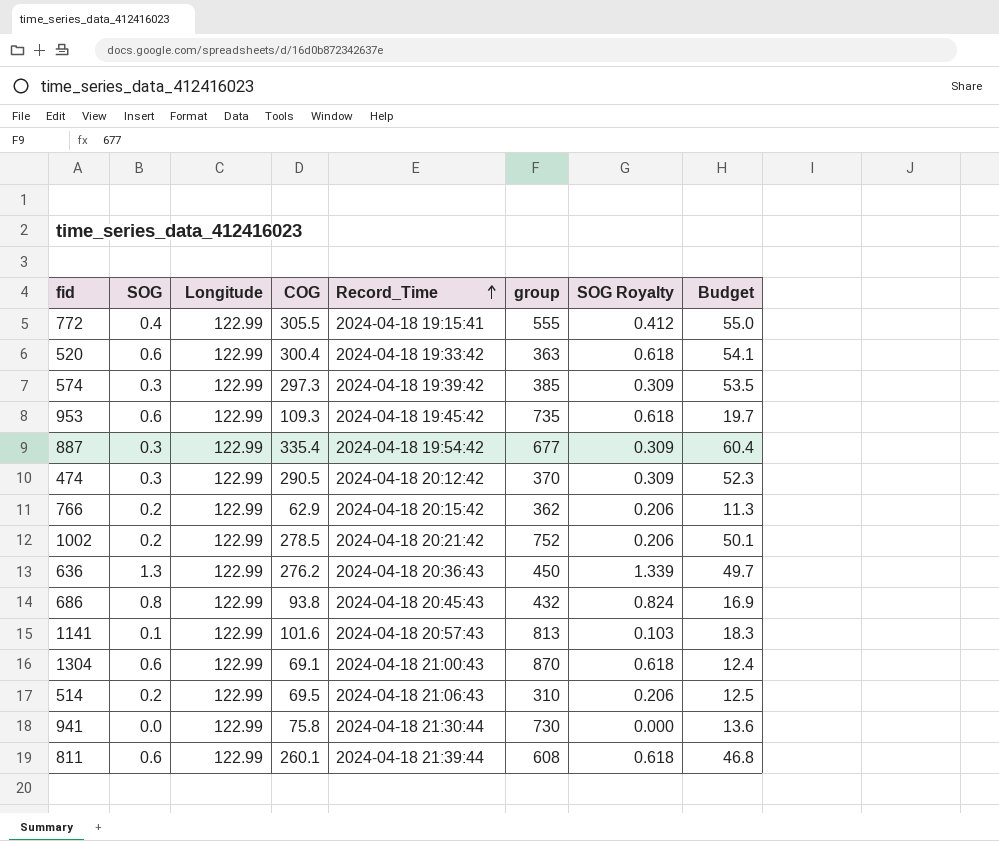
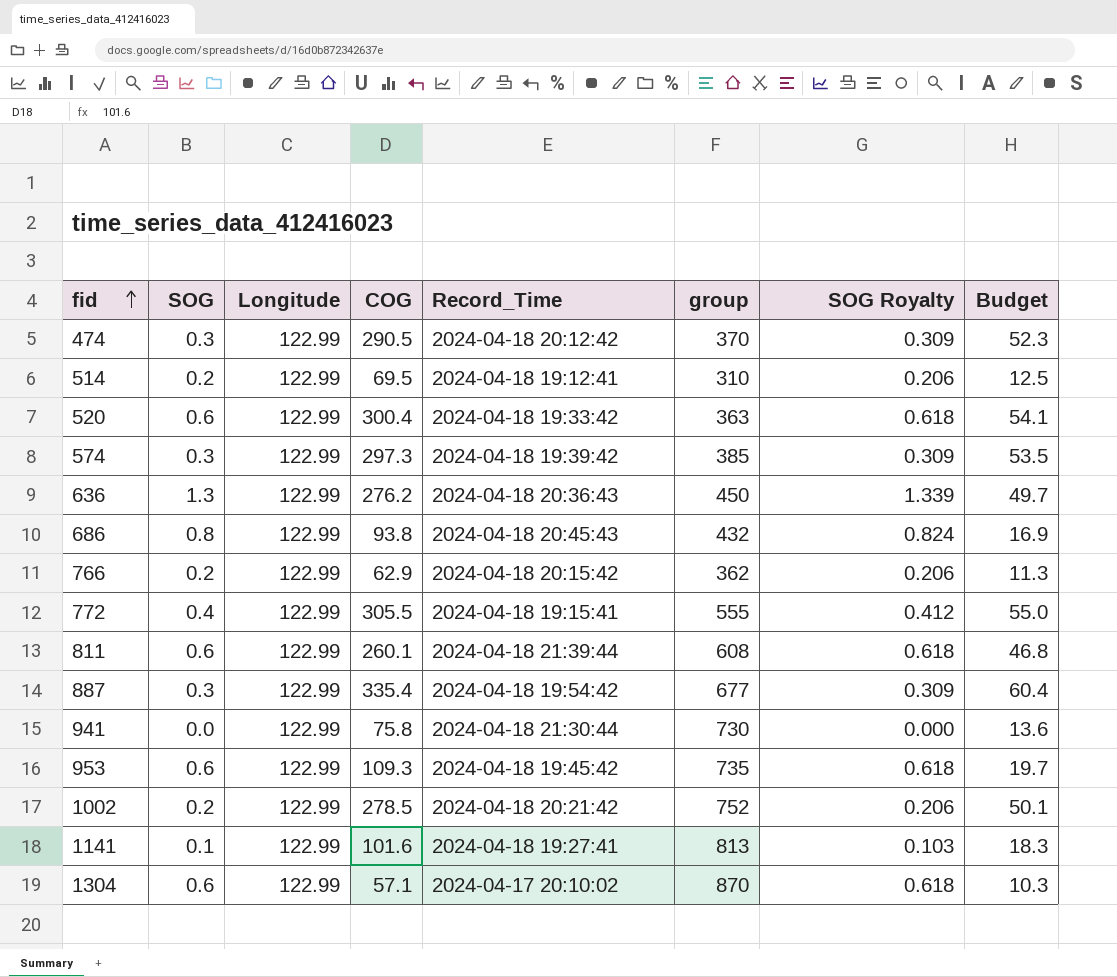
row order: Record_Time ascending -> fid ascending
514 | Record_Time: 2024-04-18 21:06:43 -> 2024-04-18 19:12:41
1141 | Record_Time: 2024-04-18 20:57:43 -> 2024-04-18 19:27:41
1304 | COG: 69.1 -> 57.1
1304 | Record_Time: 2024-04-18 21:00:43 -> 2024-04-17 20:10:02
1304 | Budget: 12.4 -> 10.3

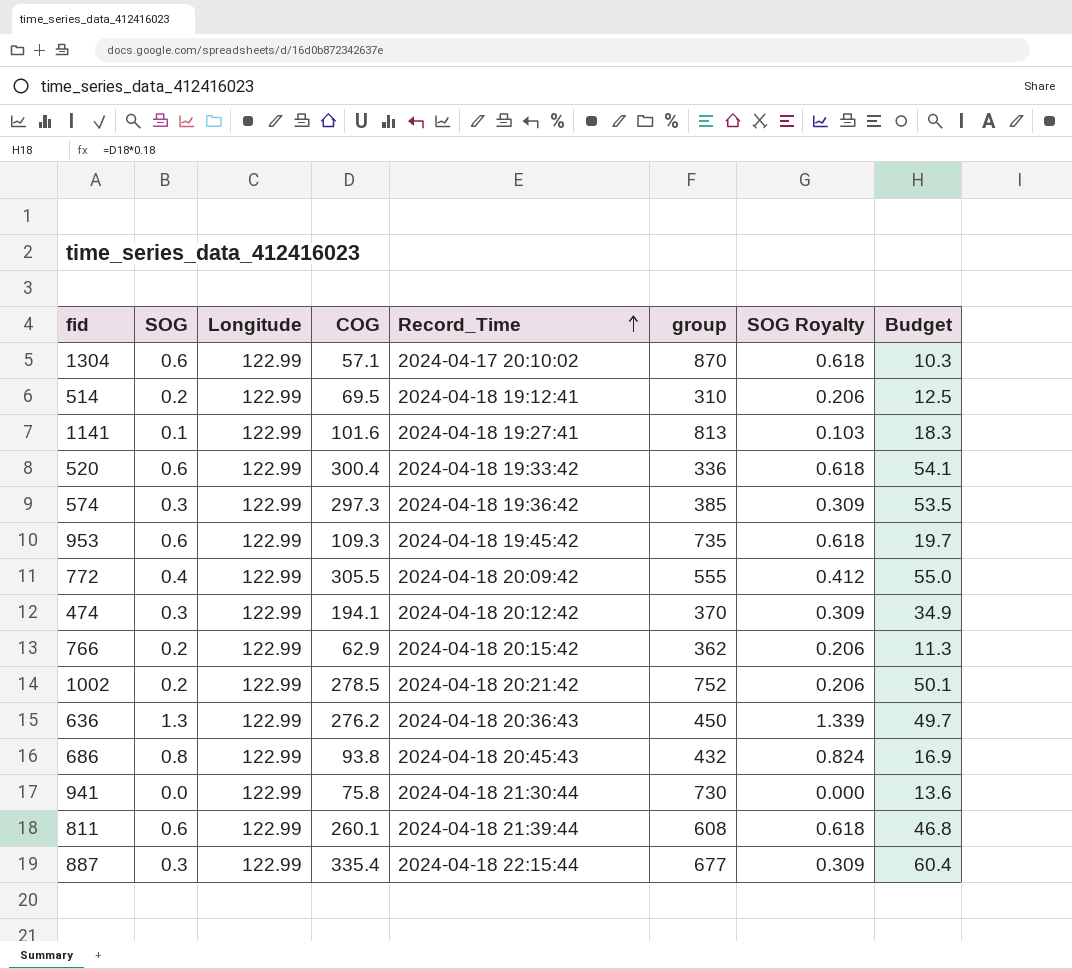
row order: fid ascending -> Record_Time ascending
520 | group: 363 -> 336
574 | Record_Time: 2024-04-18 19:39:42 -> 2024-04-18 19:36:42
772 | Record_Time: 2024-04-18 19:15:41 -> 2024-04-18 20:09:42
474 | COG: 290.5 -> 194.1
474 | Budget: 52.3 -> 34.9
887 | Record_Time: 2024-04-18 19:54:42 -> 2024-04-18 22:15:44

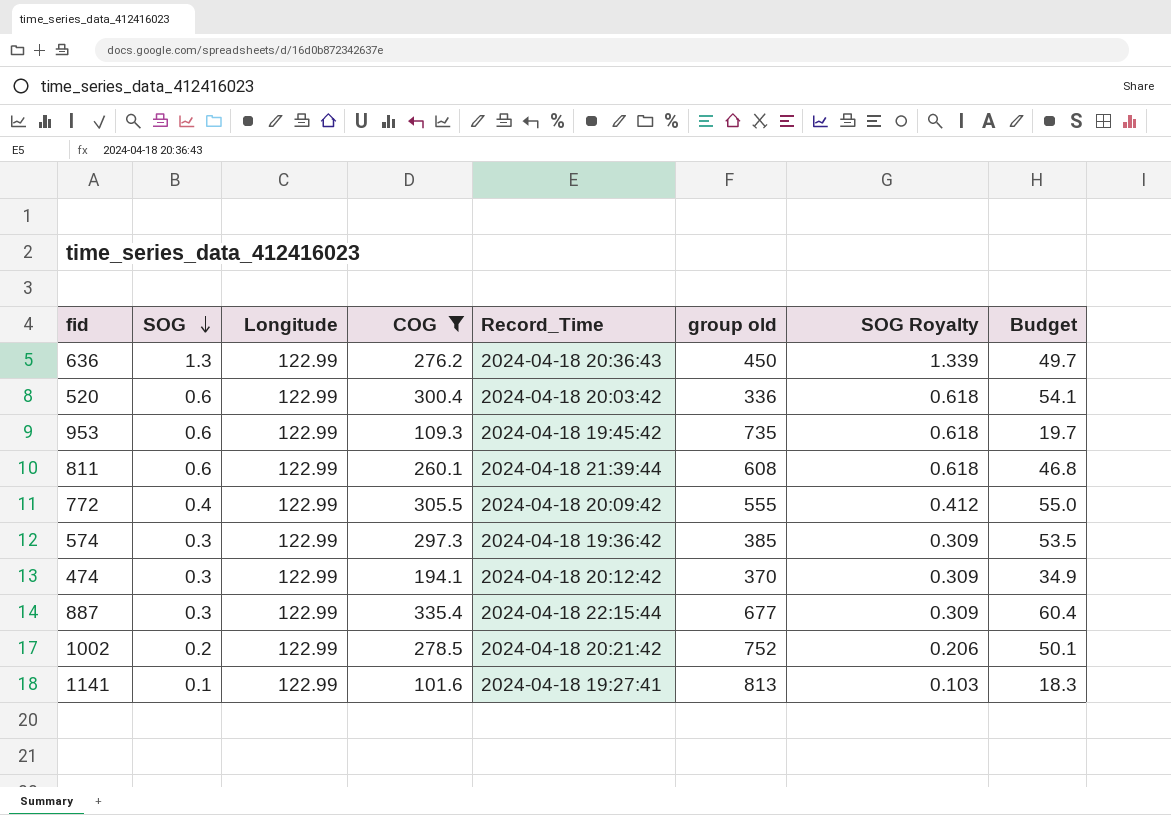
filter: none -> COG >= 101.6
row order: Record_Time ascending -> SOG descending
column name: group -> group old
520 | Record_Time: 2024-04-18 19:33:42 -> 2024-04-18 20:03:42

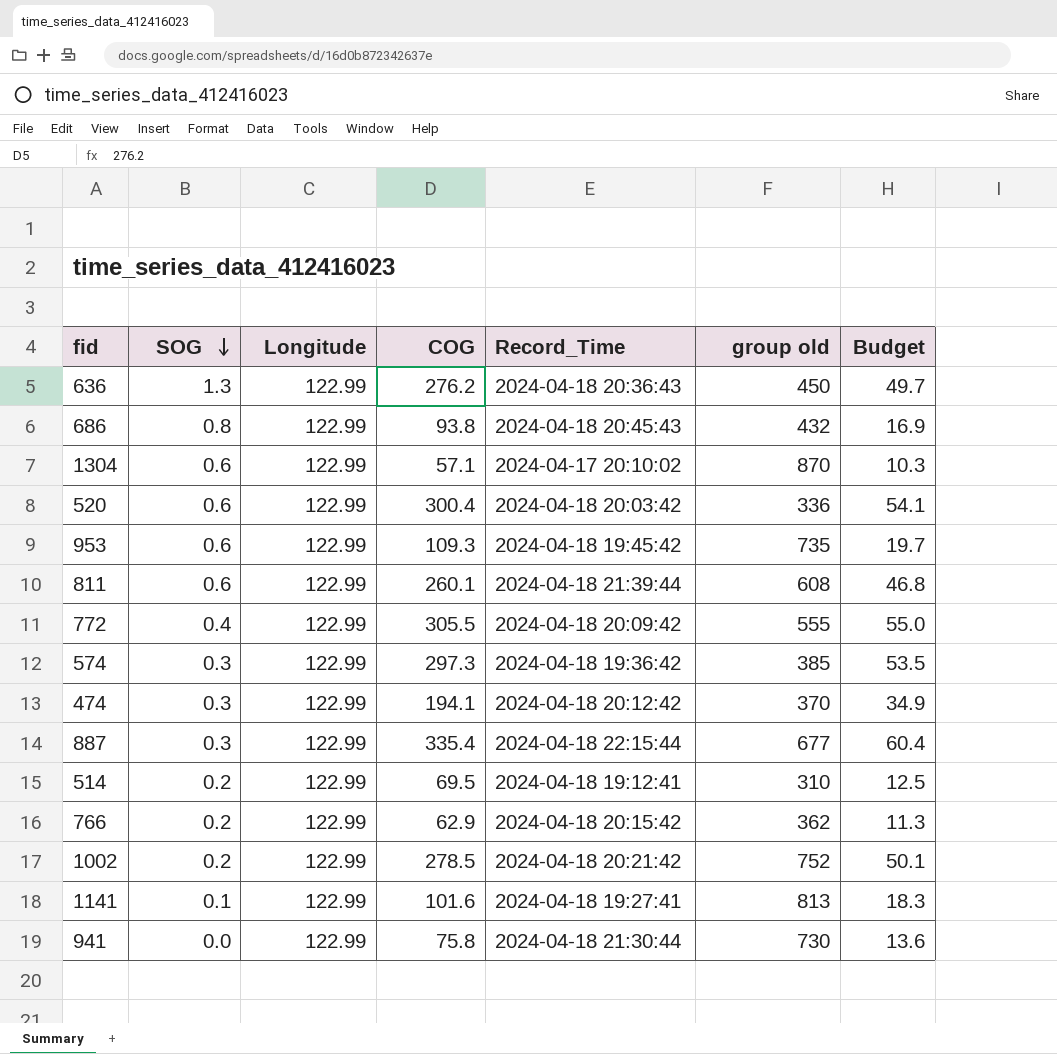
filter: COG >= 101.6 -> none
column SOG Royalty | formula: [SOG] * 1.03 -> none

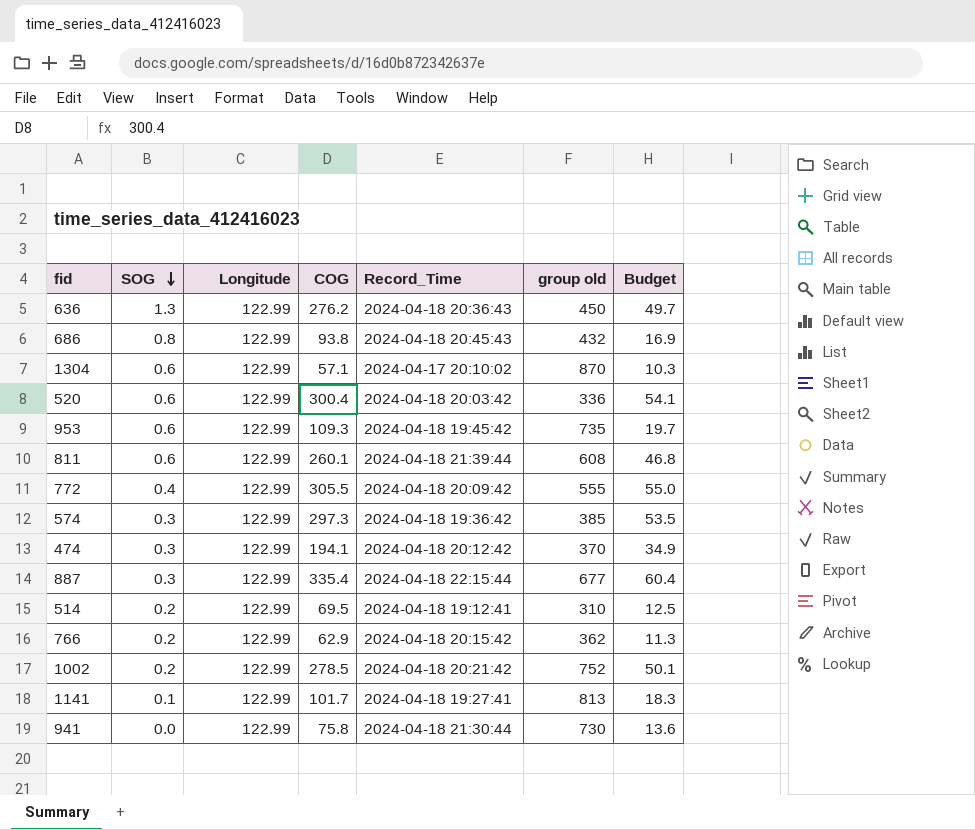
1141 | COG: 101.6 -> 101.7

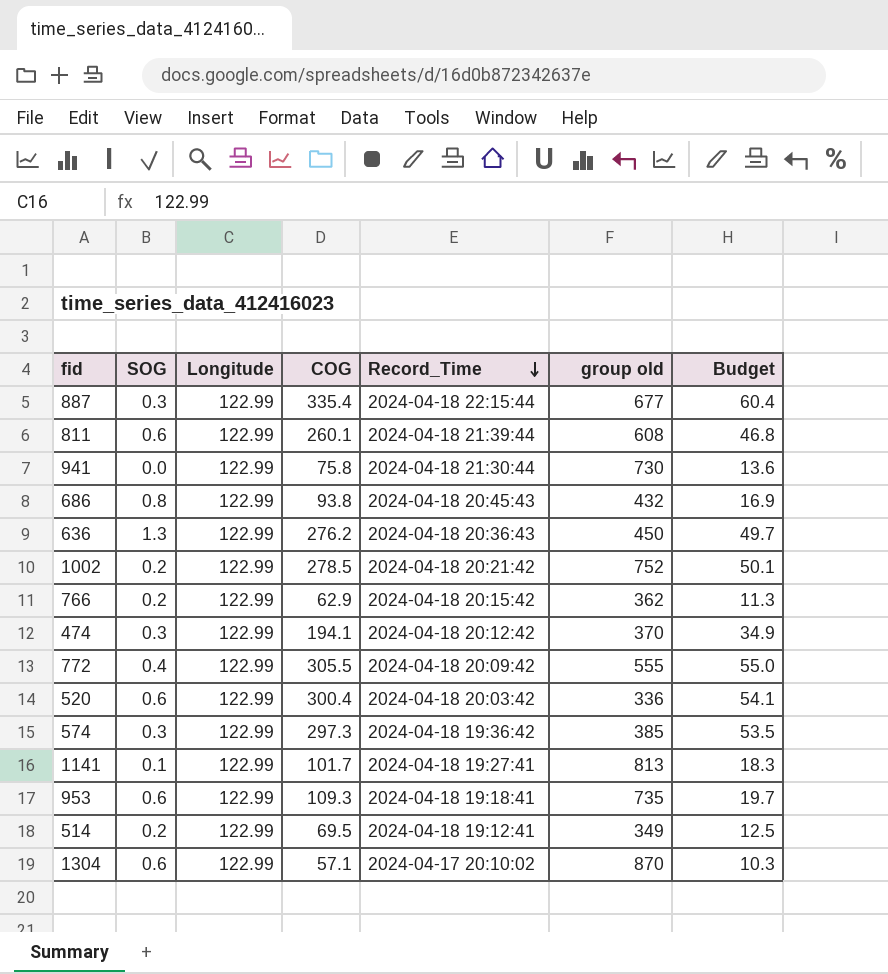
row order: SOG descending -> Record_Time descending
953 | Record_Time: 2024-04-18 19:45:42 -> 2024-04-18 19:18:41
514 | group old: 310 -> 349

